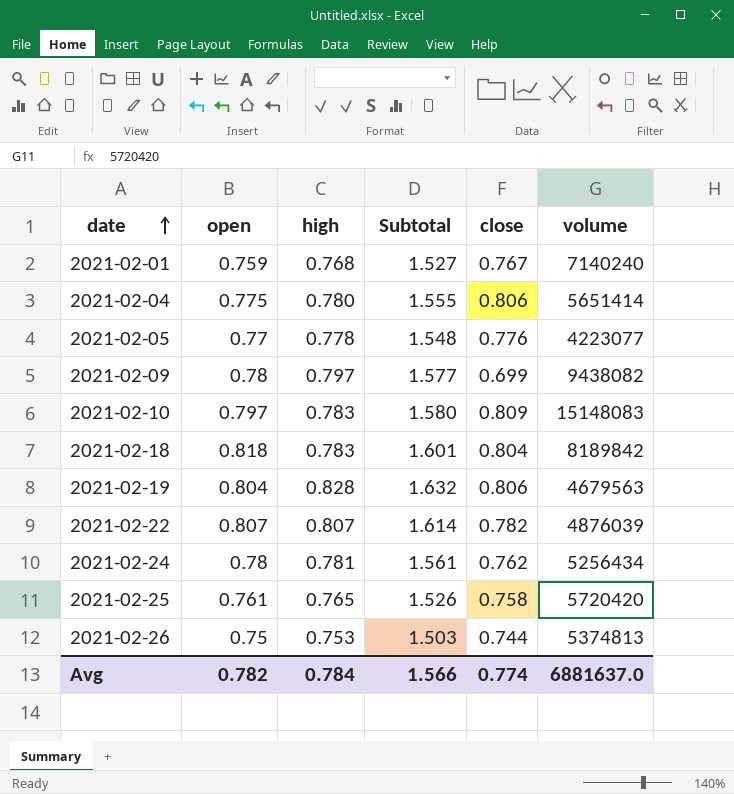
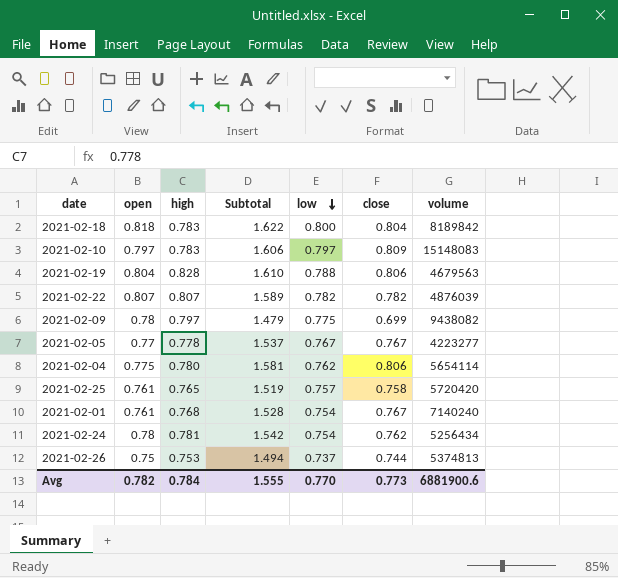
row order: date ascending -> low descending
column Subtotal | formula: [open] + [high] -> [open] + [close]
column low | position: none -> 5
2021-02-05 | close: 0.776 -> 0.767
2021-02-05 | volume: 4223077 -> 4223277
2021-02-04 | volume: 5651414 -> 5654114
2021-02-01 | open: 0.759 -> 0.761
Avg | Subtotal: 1.566 -> 1.555
Avg | close: 0.774 -> 0.773
Avg | volume: 6881637.0 -> 6881900.6

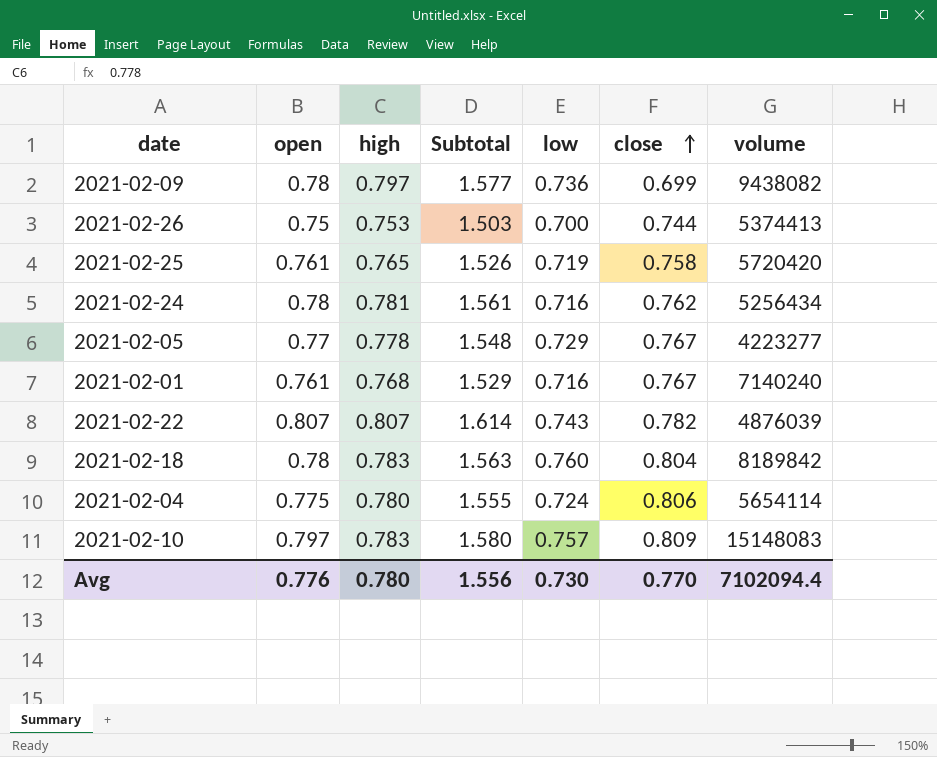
row order: low descending -> close ascending
column Subtotal | formula: [open] + [close] -> [open] + [high]
row 2021-02-19: 0.804 | 0.828 | 1.610 | 0.788 | 0.806 | 4679563 -> none
2021-02-09 | low: 0.775 -> 0.736
2021-02-26 | low: 0.737 -> 0.700
2021-02-26 | volume: 5374813 -> 5374413
2021-02-25 | low: 0.757 -> 0.719
2021-02-24 | low: 0.754 -> 0.716
2021-02-05 | low: 0.767 -> 0.729
2021-02-01 | low: 0.754 -> 0.716
2021-02-22 | low: 0.782 -> 0.743
2021-02-18 | open: 0.818 -> 0.78
2021-02-18 | low: 0.800 -> 0.760
2021-02-04 | low: 0.762 -> 0.724
2021-02-10 | low: 0.797 -> 0.757
Avg | open: 0.782 -> 0.776
Avg | high: 0.784 -> 0.780
Avg | Subtotal: 1.555 -> 1.556
Avg | low: 0.770 -> 0.730
Avg | close: 0.773 -> 0.770
Avg | volume: 6881900.6 -> 7102094.4

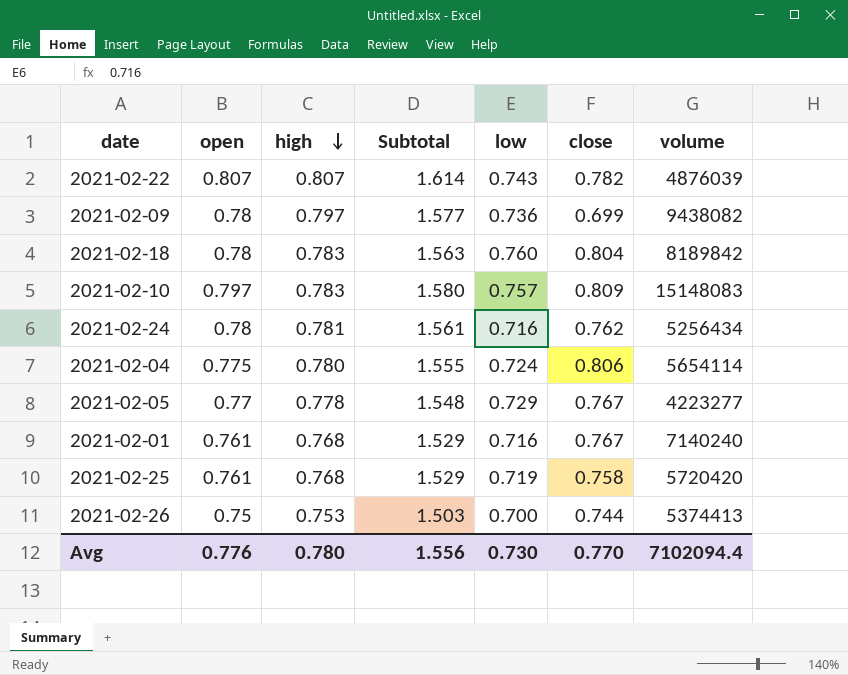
row order: close ascending -> high descending
2021-02-25 | high: 0.765 -> 0.768
2021-02-25 | Subtotal: 1.526 -> 1.529

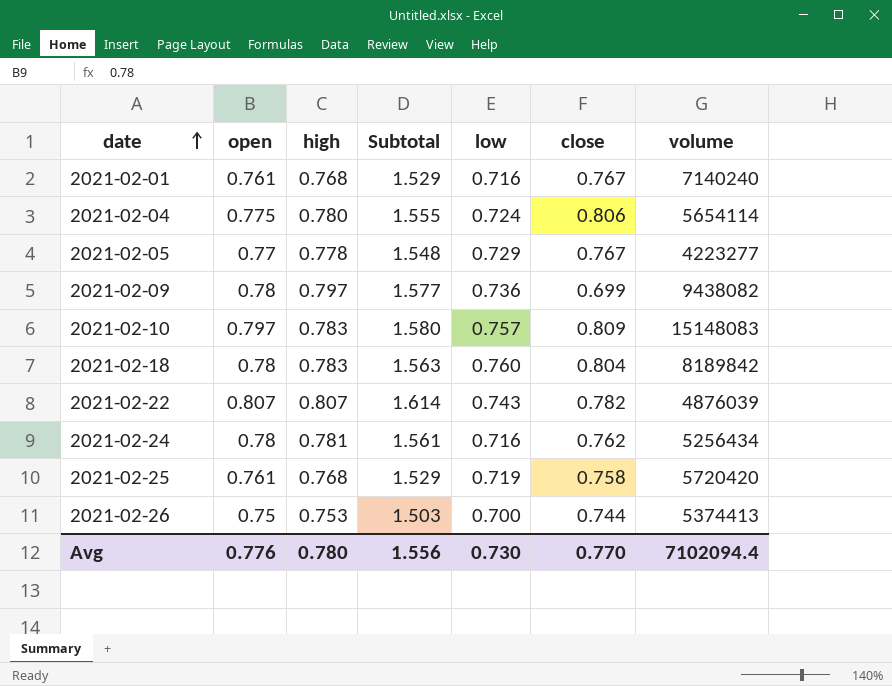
row order: high descending -> date ascending

